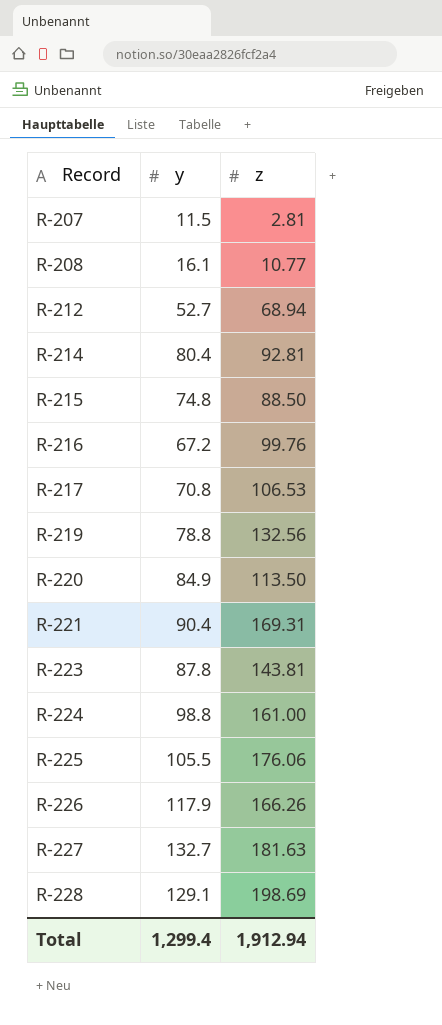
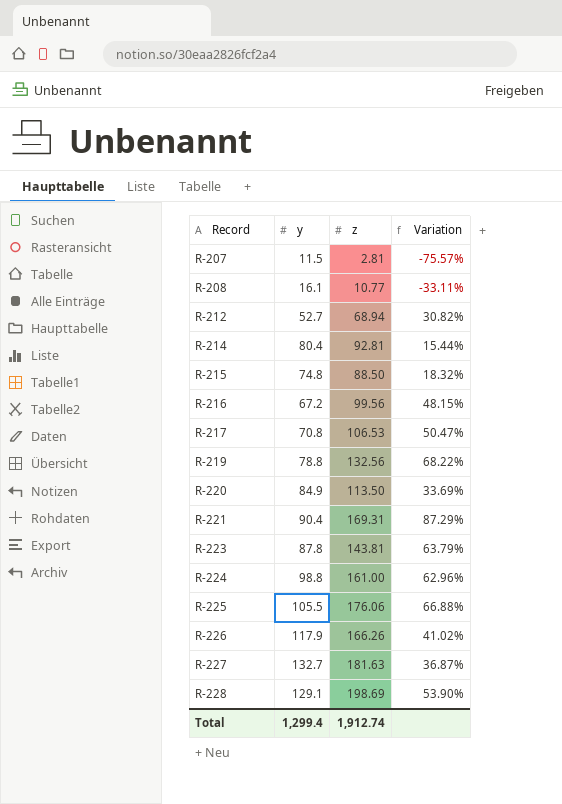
column Variation | formula: none -> ([z] - [y]) / [y]
R-216 | z: 99.76 -> 99.56
Total | z: 1,912.94 -> 1,912.74

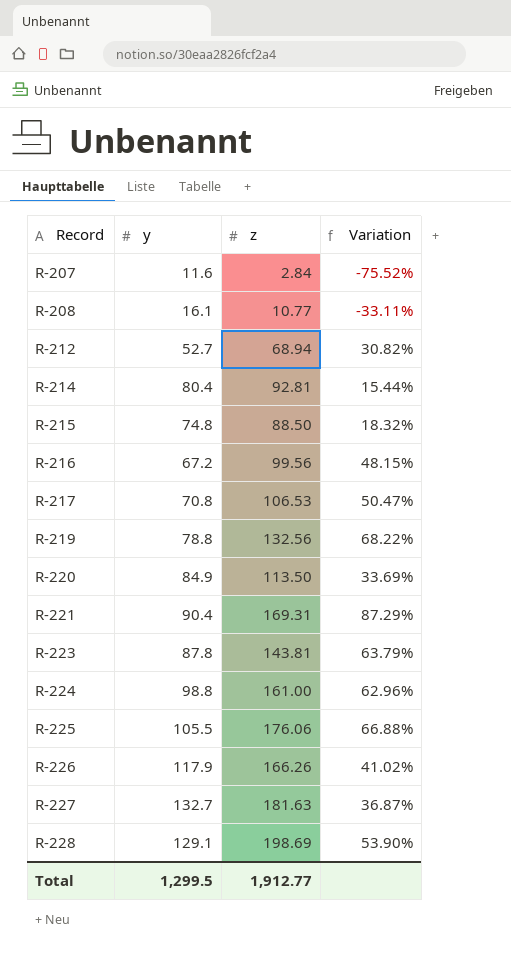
R-207 | y: 11.5 -> 11.6
R-207 | z: 2.81 -> 2.84
R-207 | Variation: -75.57% -> -75.52%
Total | y: 1,299.4 -> 1,299.5
Total | z: 1,912.74 -> 1,912.77

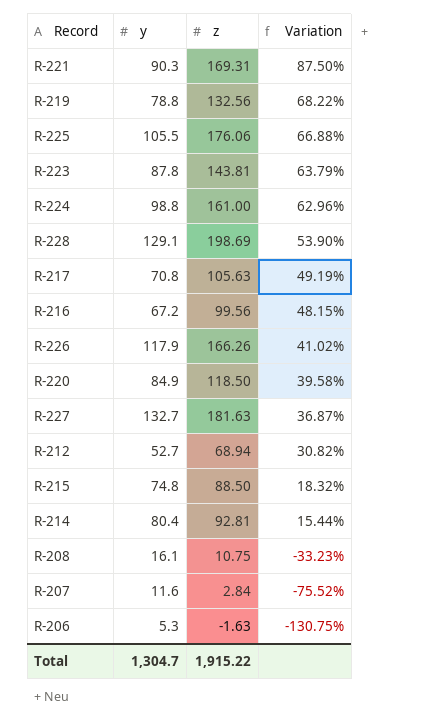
row order: Record ascending -> Variation descending
R-221 | y: 90.4 -> 90.3
R-221 | Variation: 87.29% -> 87.50%
R-217 | z: 106.53 -> 105.63
R-217 | Variation: 50.47% -> 49.19%
R-220 | z: 113.50 -> 118.50
R-220 | Variation: 33.69% -> 39.58%
R-208 | z: 10.77 -> 10.75
R-208 | Variation: -33.11% -> -33.23%
row R-206: none -> 5.3 | -1.63 | -130.75%
Total | y: 1,299.5 -> 1,304.7
Total | z: 1,912.77 -> 1,915.22

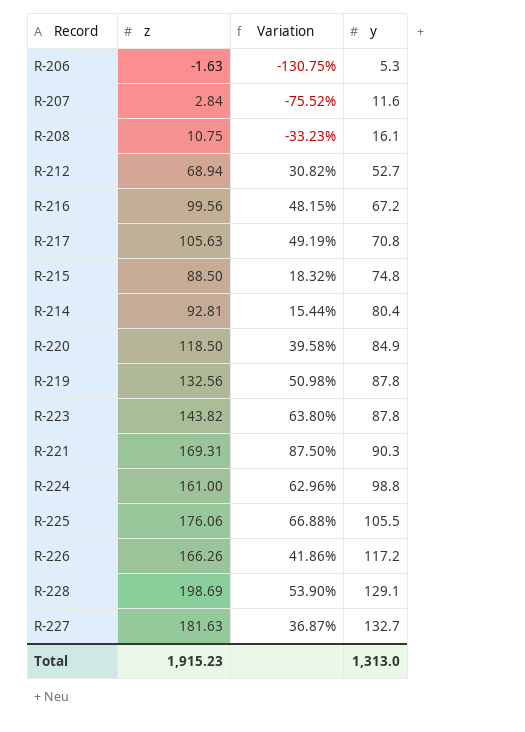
row order: Variation descending -> y ascending
column y | position: 2 -> 4
R-219 | Variation: 68.22% -> 50.98%
R-219 | y: 78.8 -> 87.8
R-223 | z: 143.81 -> 143.82
R-223 | Variation: 63.79% -> 63.80%
R-226 | Variation: 41.02% -> 41.86%
R-226 | y: 117.9 -> 117.2
Total | z: 1,915.22 -> 1,915.23
Total | y: 1,304.7 -> 1,313.0

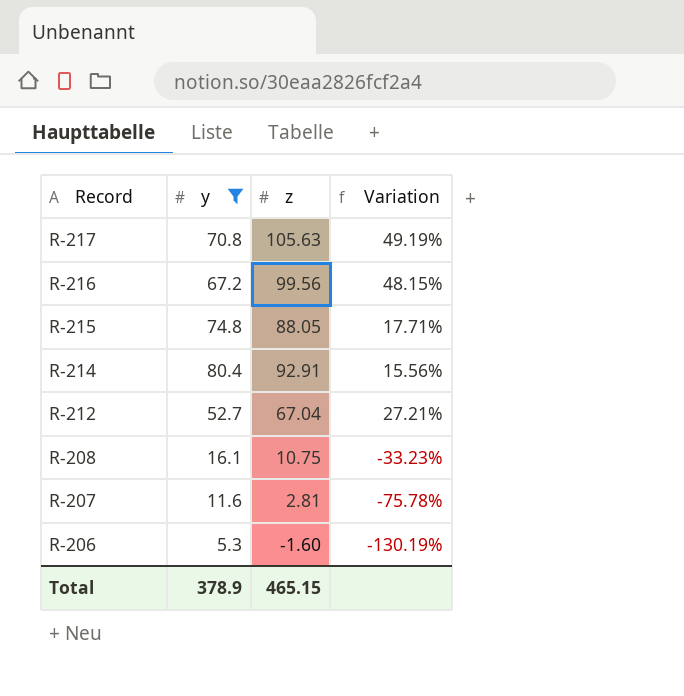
filter: none -> y <= 80.4
row order: y ascending -> Record descending
column y | position: 4 -> 2
R-215 | z: 88.50 -> 88.05
R-215 | Variation: 18.32% -> 17.71%
R-214 | z: 92.81 -> 92.91
R-214 | Variation: 15.44% -> 15.56%
R-212 | z: 68.94 -> 67.04
R-212 | Variation: 30.82% -> 27.21%
R-207 | z: 2.84 -> 2.81
R-207 | Variation: -75.52% -> -75.78%
R-206 | z: -1.63 -> -1.60
R-206 | Variation: -130.75% -> -130.19%
Total | y: 1,313.0 -> 378.9
Total | z: 1,915.23 -> 465.15

